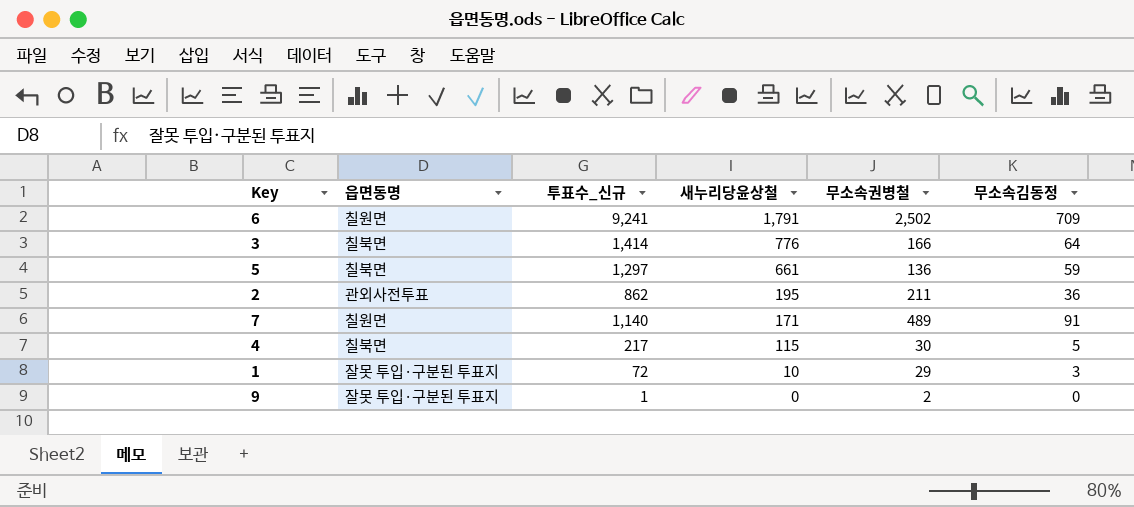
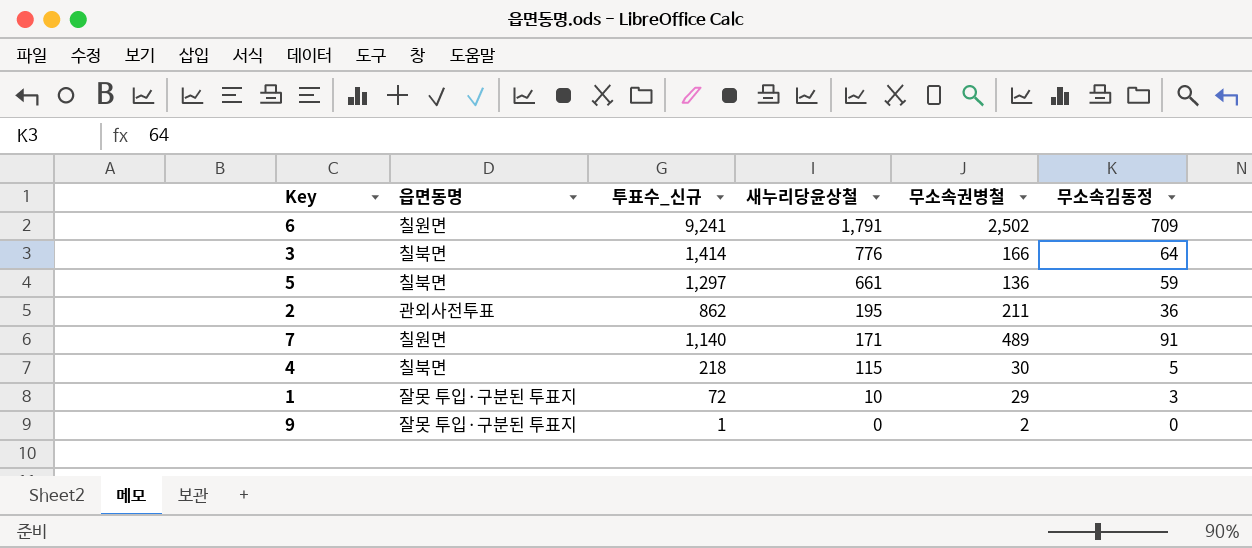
4 | 투표수_신규: 217 -> 218

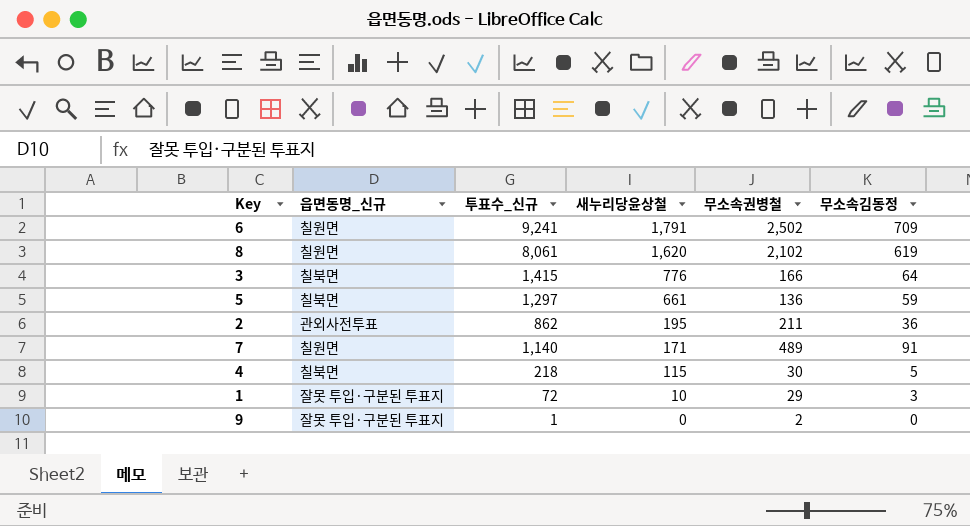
column name: 읍면동명 -> 읍면동명_신규
row 8: none -> 칠원면 | 8,061 | 1,620 | 2,102 | 619
3 | 투표수_신규: 1,414 -> 1,415

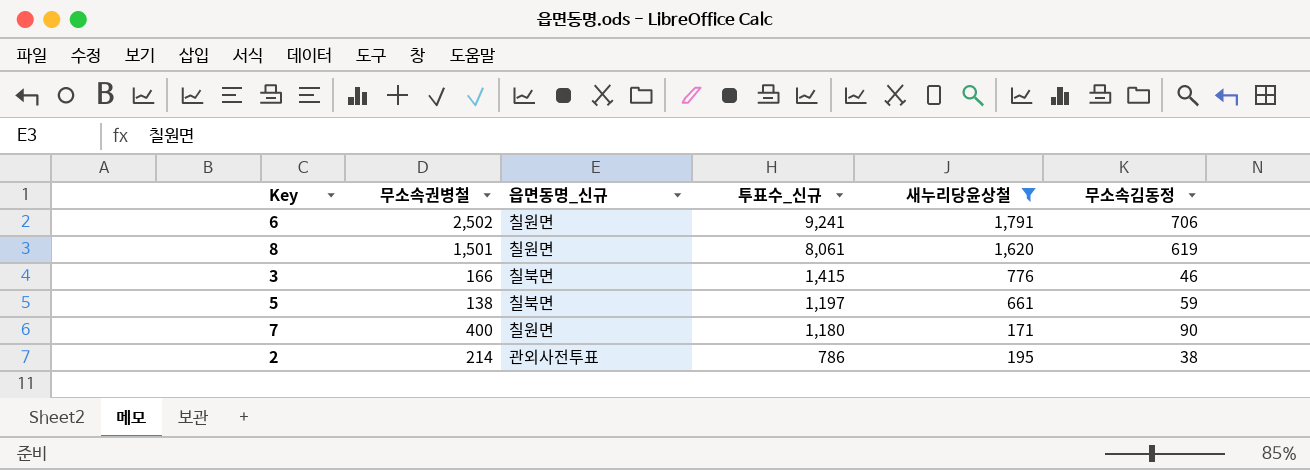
filter: none -> 새누리당윤상철 >= 171
row order: 새누리당윤상철 descending -> 투표수_신규 descending
column 무소속권병철 | position: 5 -> 2
6 | 무소속김동정: 709 -> 706
8 | 무소속권병철: 2,102 -> 1,501
3 | 무소속김동정: 64 -> 46
5 | 무소속권병철: 136 -> 138
5 | 투표수_신규: 1,297 -> 1,197
7 | 무소속권병철: 489 -> 400
7 | 투표수_신규: 1,140 -> 1,180
7 | 무소속김동정: 91 -> 90
2 | 무소속권병철: 211 -> 214
2 | 투표수_신규: 862 -> 786
2 | 무소속김동정: 36 -> 38

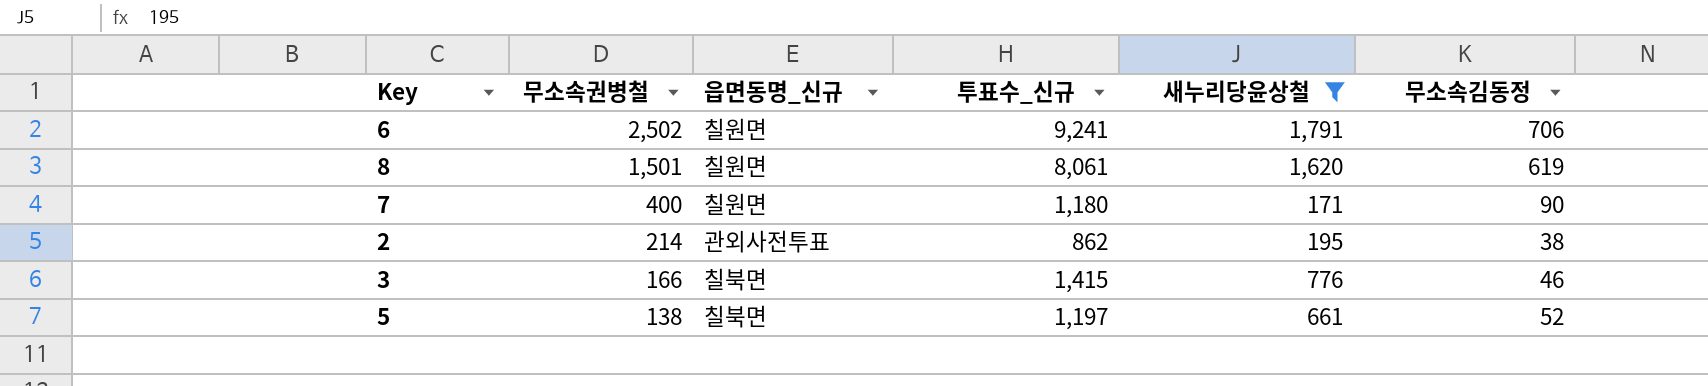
row order: 투표수_신규 descending -> 무소속권병철 descending
2 | 투표수_신규: 786 -> 862
5 | 무소속김동정: 59 -> 52

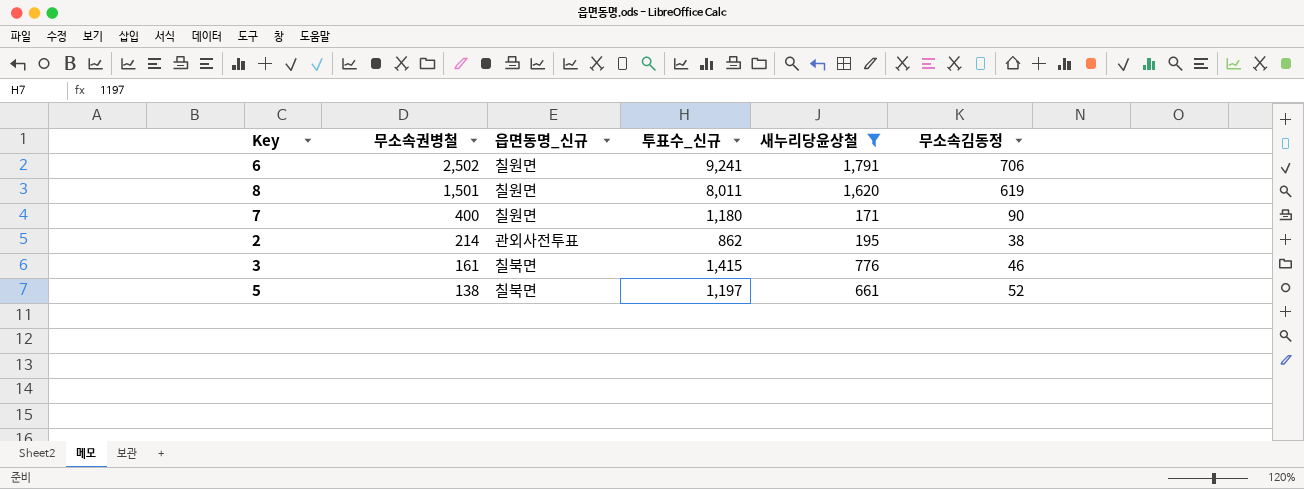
8 | 투표수_신규: 8,061 -> 8,011
3 | 무소속권병철: 166 -> 161

